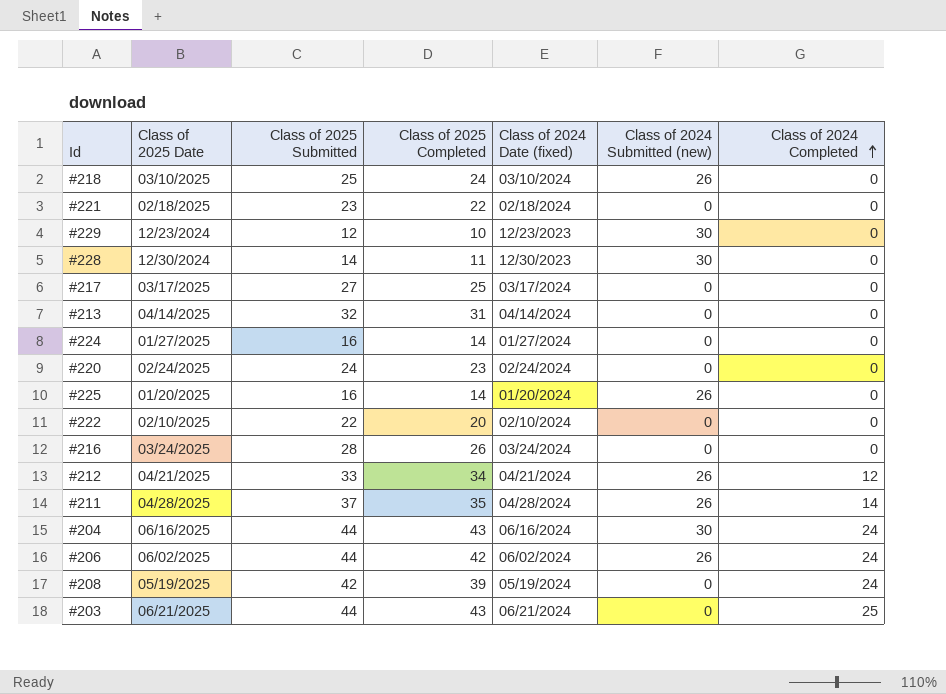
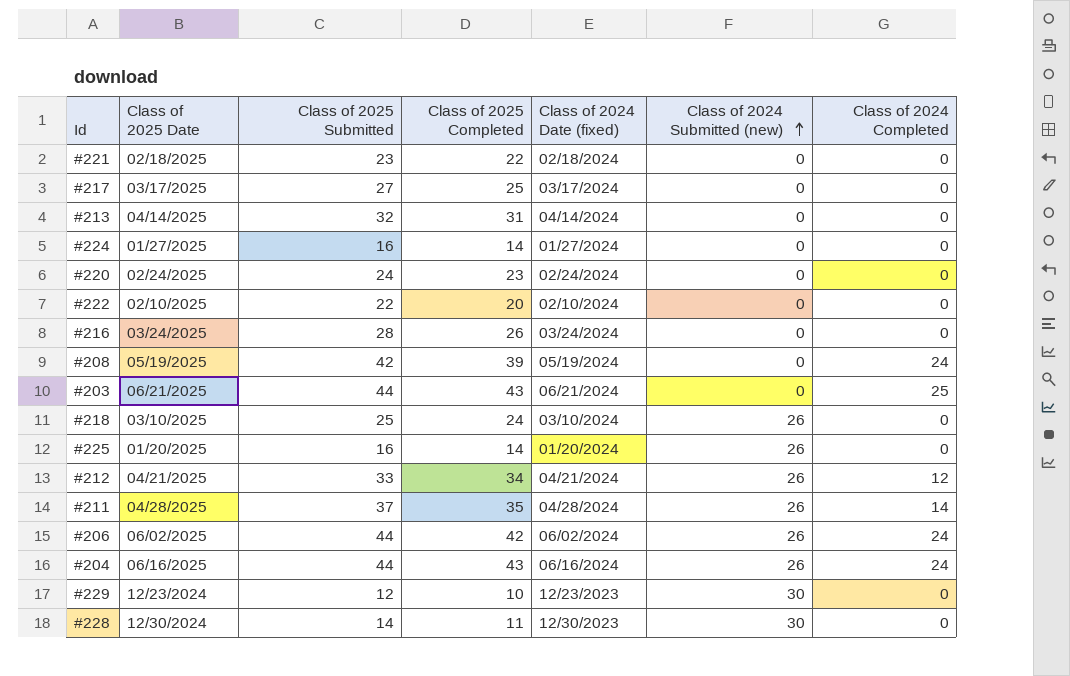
row order: Class of 2024 Completed ascending -> Class of 2024 Submitted (new) ascending
#204 | Class of 2024 Submitted (new): 30 -> 26

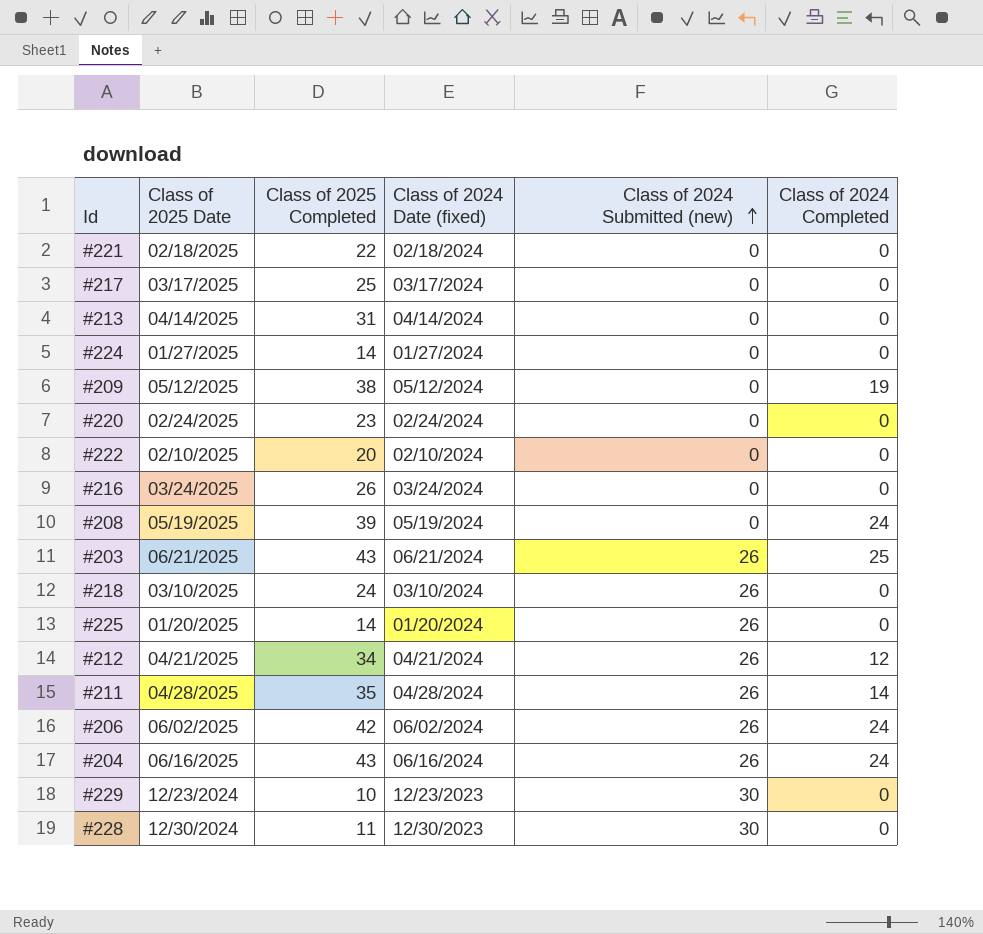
column Class of 2025 Submitted | position: 3 -> none
row #209: none -> 05/12/2025 | 38 | 05/12/2024 | 0 | 19
#203 | Class of 2024 Submitted (new): 0 -> 26

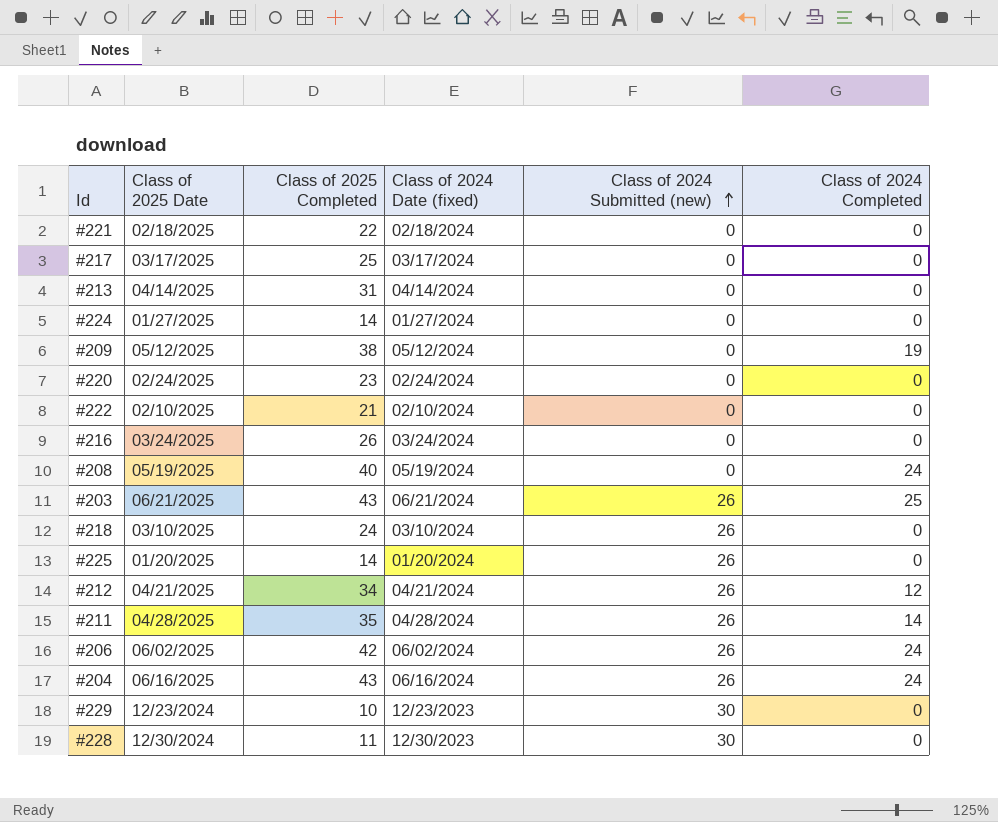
#222 | Class of 2025 Completed: 20 -> 21
#208 | Class of 2025 Completed: 39 -> 40

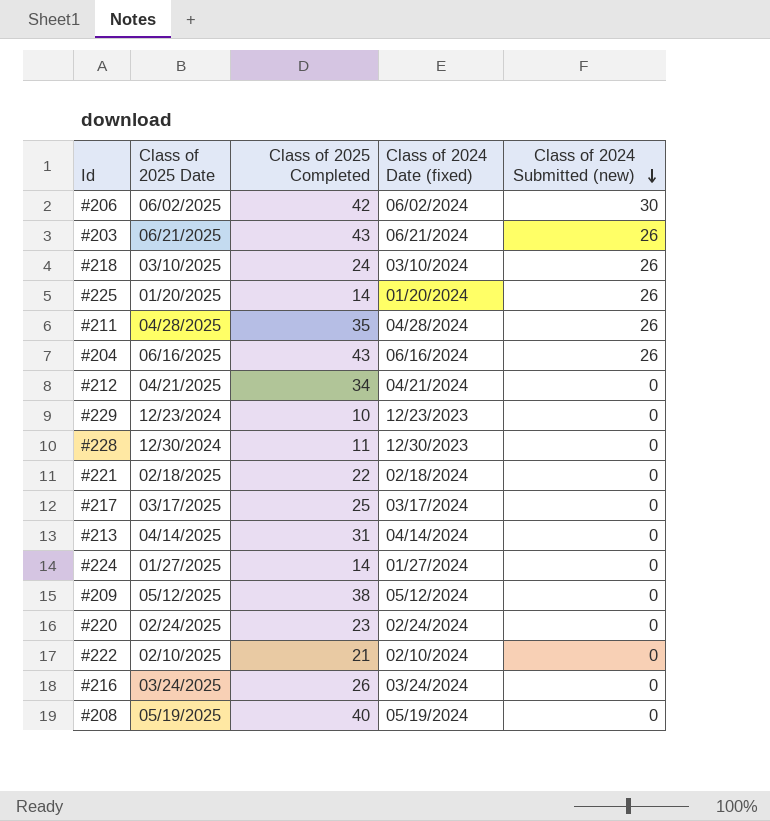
row order: Class of 2024 Submitted (new) ascending -> Class of 2024 Submitted (new) descending
column Class of 2024 Completed | position: 6 -> none
#206 | Class of 2024 Submitted (new): 26 -> 30
#212 | Class of 2024 Submitted (new): 26 -> 0
#229 | Class of 2024 Submitted (new): 30 -> 0
#228 | Class of 2024 Submitted (new): 30 -> 0

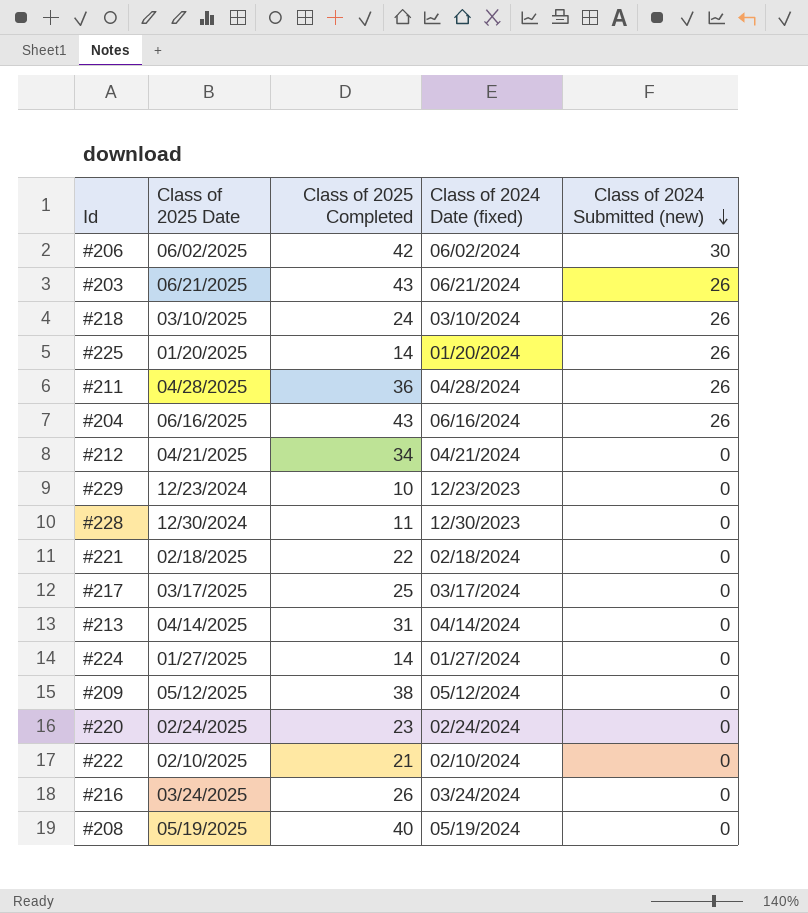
#211 | Class of 2025 Completed: 35 -> 36

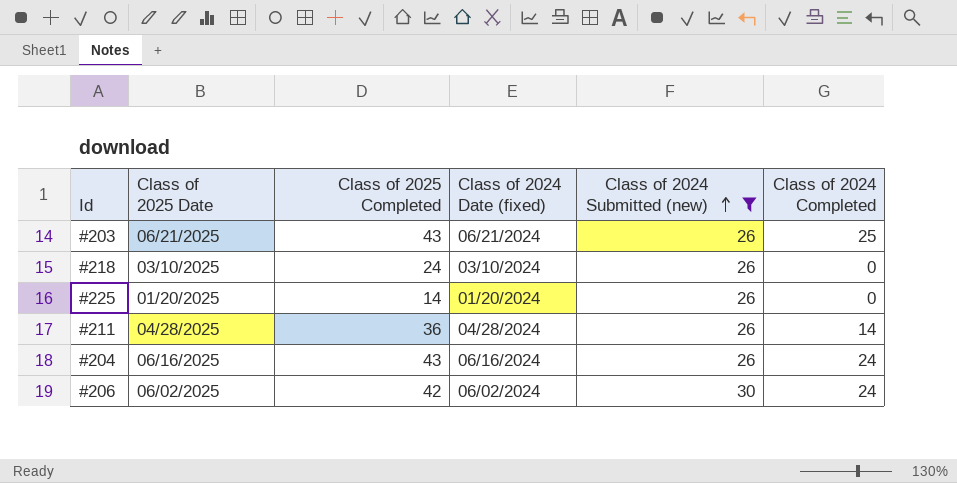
filter: none -> Class of 2024 Submitted (new) != 0
row order: Class of 2024 Submitted (new) descending -> Class of 2024 Submitted (new) ascending
column Class of 2024 Completed | position: none -> 6

